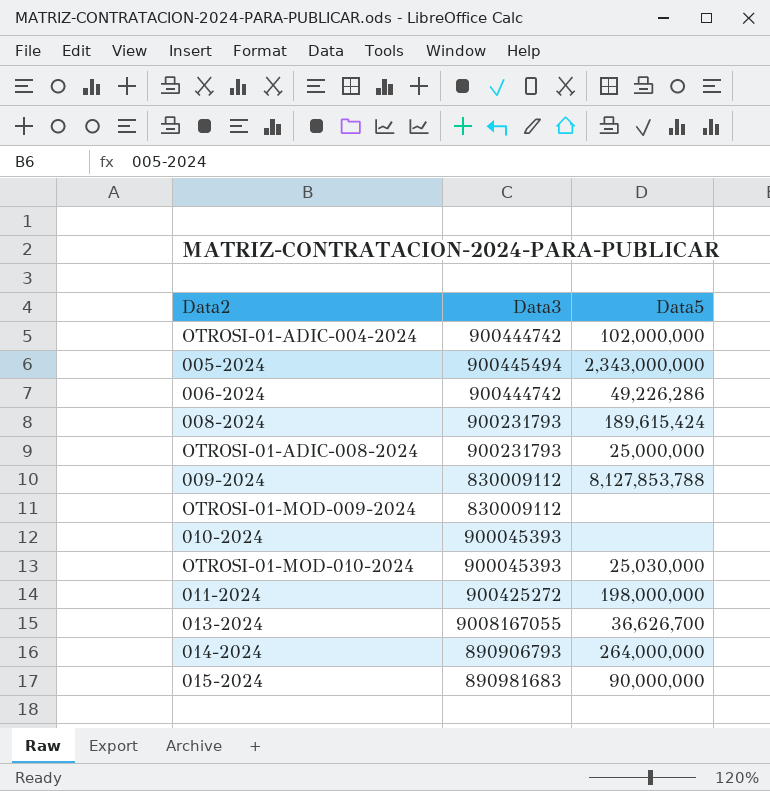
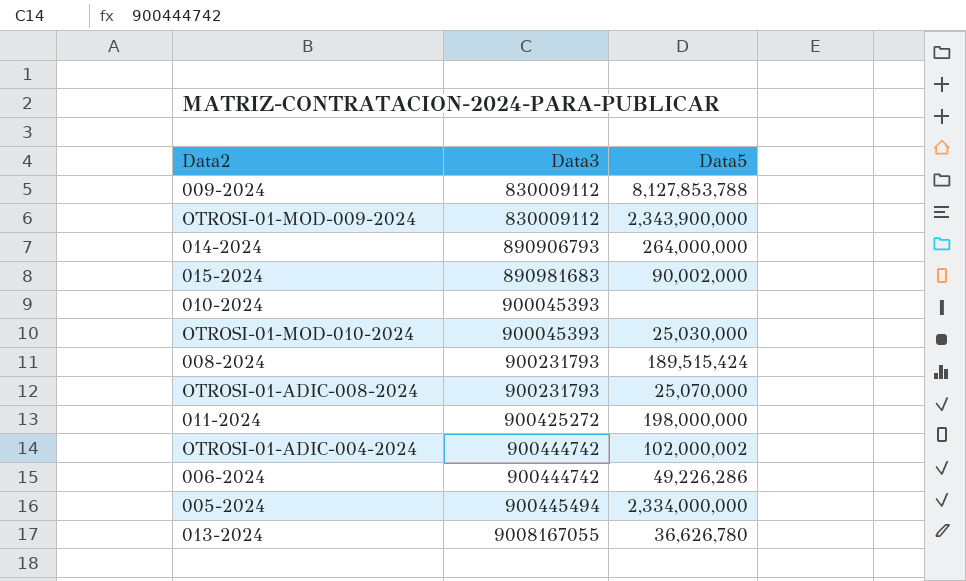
row order: none -> Data3 ascending
OTROSI-01-MOD-009-2024 | Data5: none -> 2,343,900,000
015-2024 | Data5: 90,000,000 -> 90,002,000
008-2024 | Data5: 189,615,424 -> 189,515,424
OTROSI-01-ADIC-008-2024 | Data5: 25,000,000 -> 25,070,000
OTROSI-01-ADIC-004-2024 | Data5: 102,000,000 -> 102,000,002
005-2024 | Data5: 2,343,000,000 -> 2,334,000,000
013-2024 | Data5: 36,626,700 -> 36,626,780

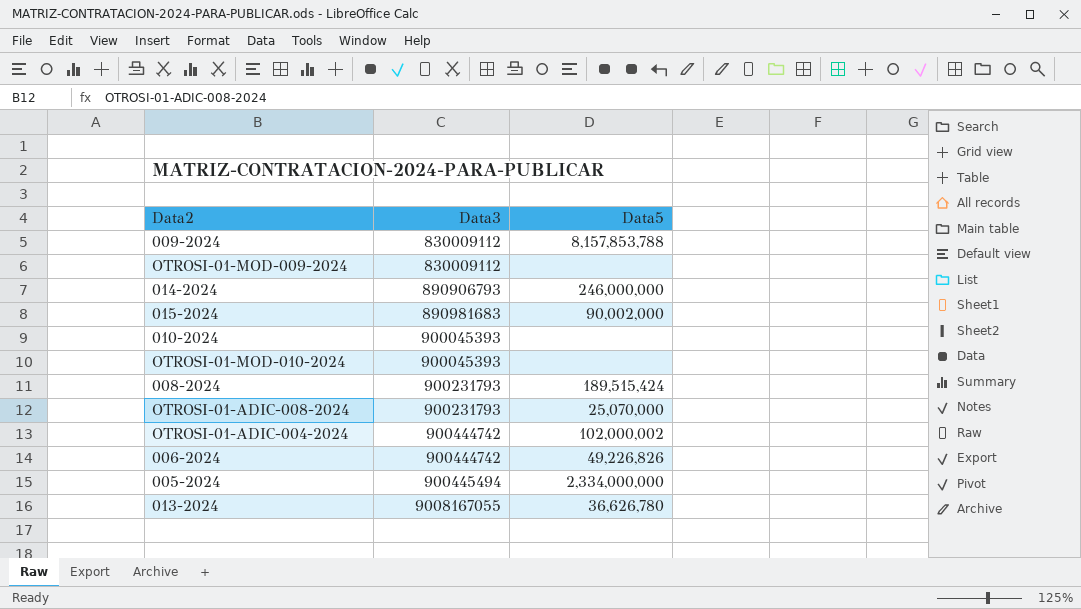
row 011-2024: 900425272 | 198,000,000 -> none
009-2024 | Data5: 8,127,853,788 -> 8,157,853,788
OTROSI-01-MOD-009-2024 | Data5: 2,343,900,000 -> none
014-2024 | Data5: 264,000,000 -> 246,000,000
OTROSI-01-MOD-010-2024 | Data5: 25,030,000 -> none
006-2024 | Data5: 49,226,286 -> 49,226,826

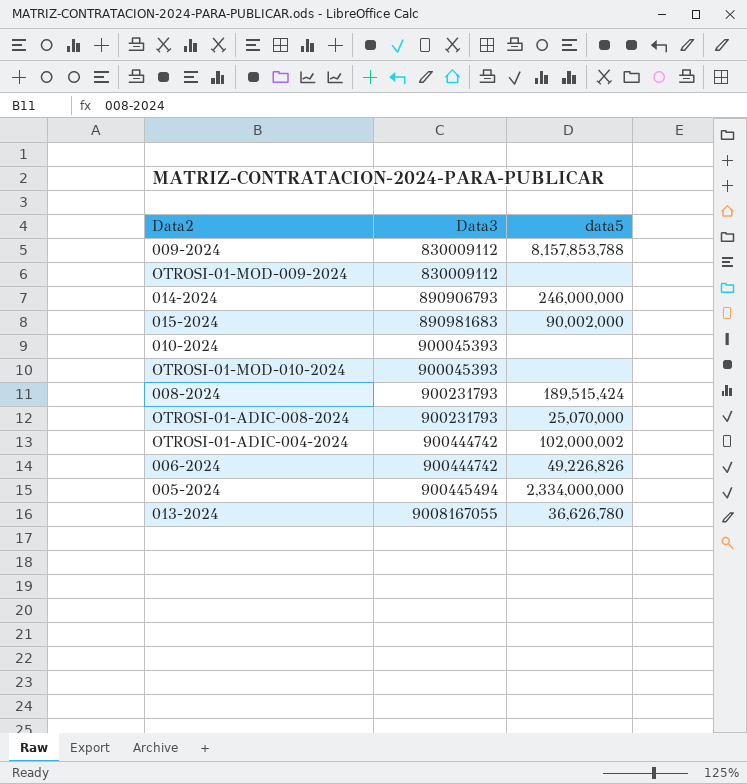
column name: Data5 -> data5

